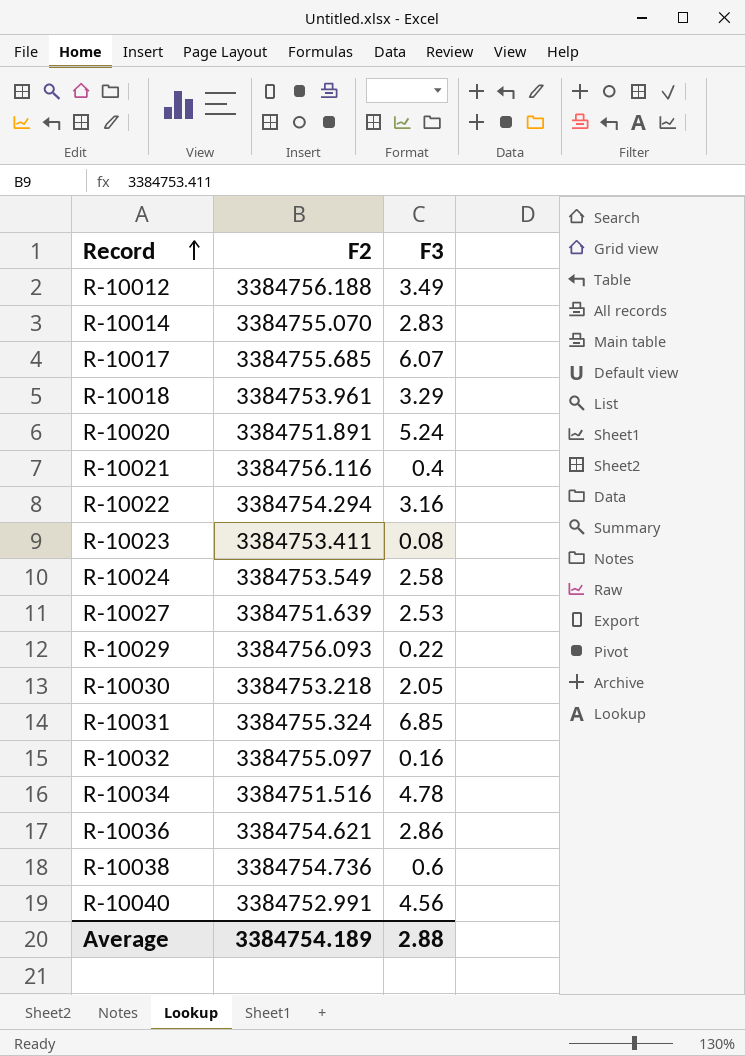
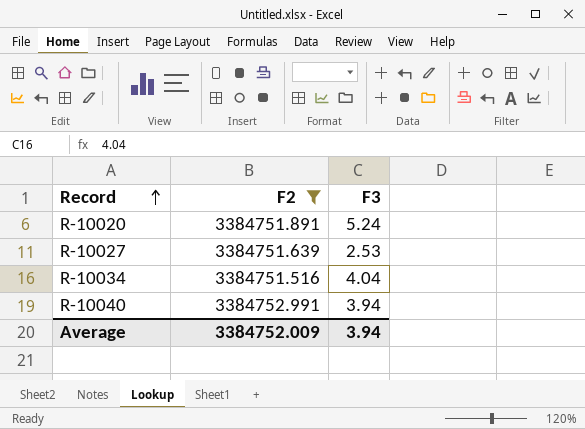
filter: none -> F2 <= 3384752.991
R-10034 | F3: 4.78 -> 4.04
R-10040 | F3: 4.56 -> 3.94
Average | F2: 3384754.189 -> 3384752.009
Average | F3: 2.88 -> 3.94

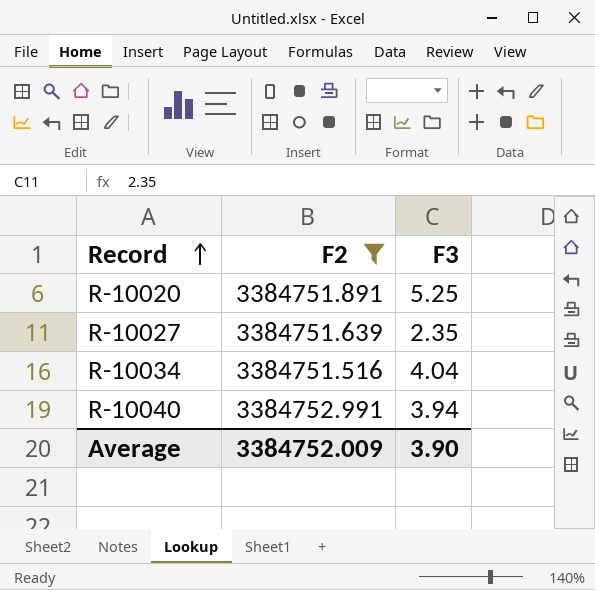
R-10020 | F3: 5.24 -> 5.25
R-10027 | F3: 2.53 -> 2.35
Average | F3: 3.94 -> 3.90

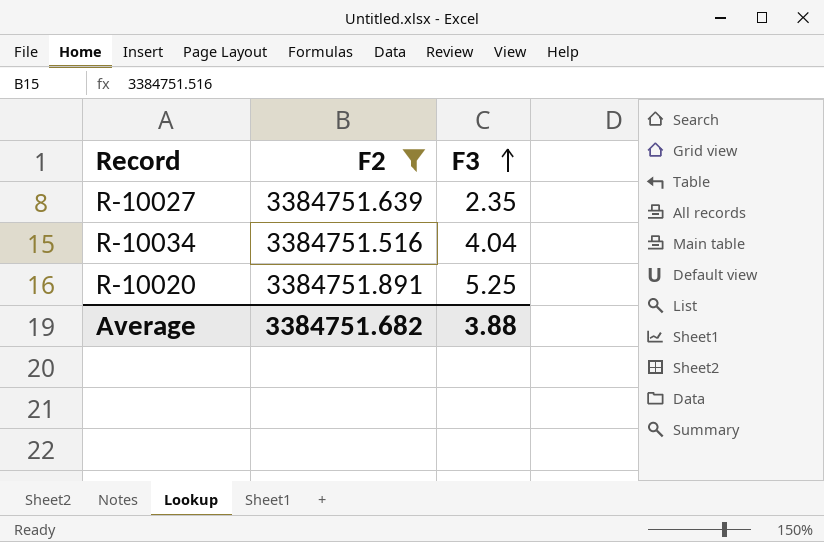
row order: Record ascending -> F3 ascending
row R-10040: 3384752.991 | 3.94 -> none
Average | F2: 3384752.009 -> 3384751.682
Average | F3: 3.90 -> 3.88

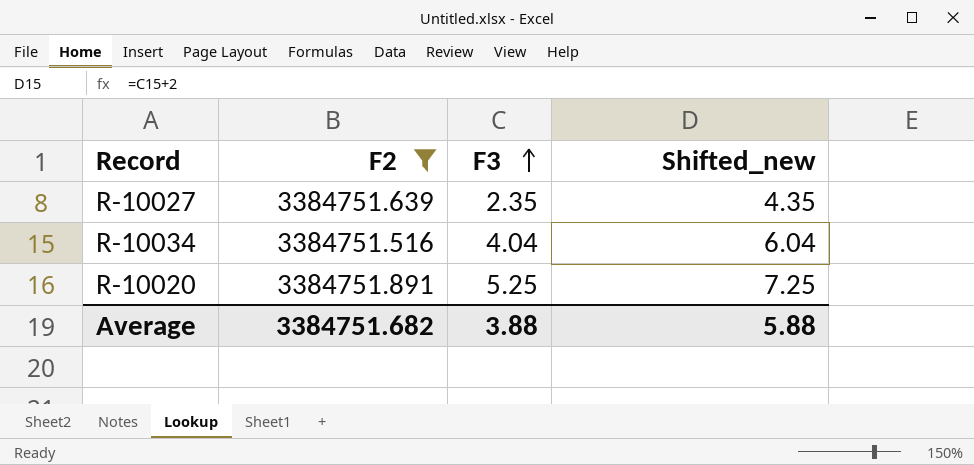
column Shifted_new | formula: none -> [F3] + 2

